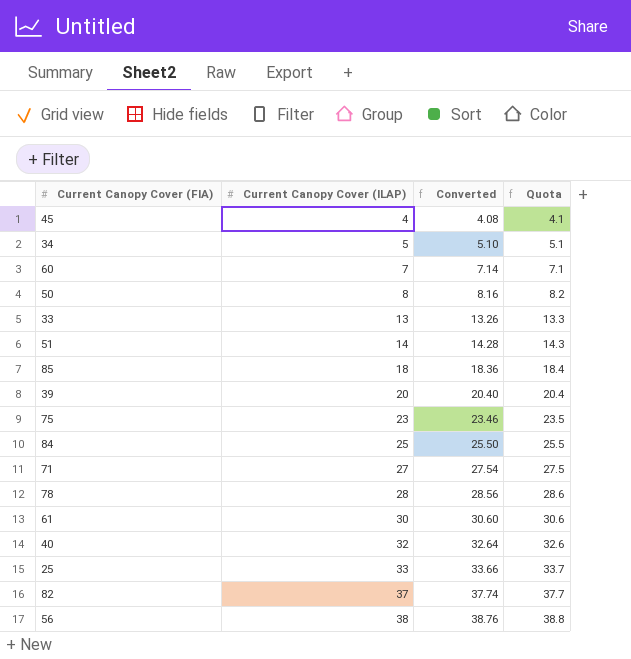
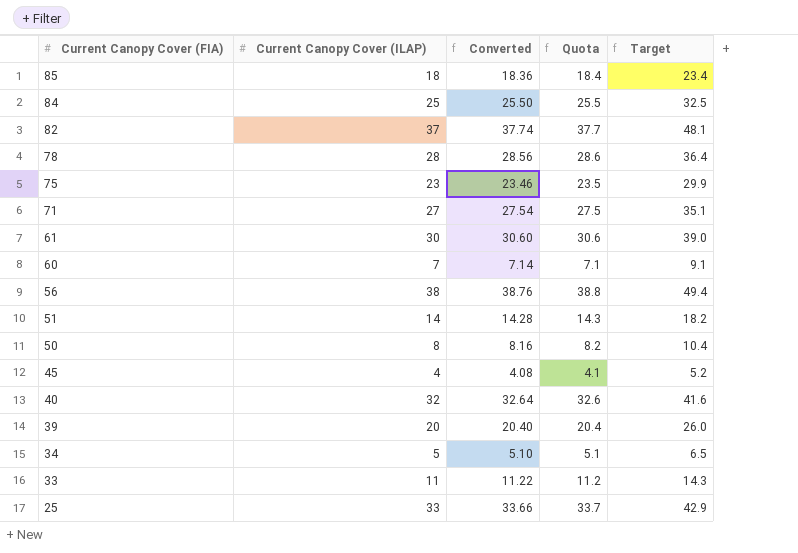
row order: Current Canopy Cover (ILAP) ascending -> Current Canopy Cover (FIA) descending
column Target | formula: none -> [Current Canopy Cover (ILAP)] * 1.3
33 | Current Canopy Cover (ILAP): 13 -> 11
33 | Converted: 13.26 -> 11.22
33 | Quota: 13.3 -> 11.2

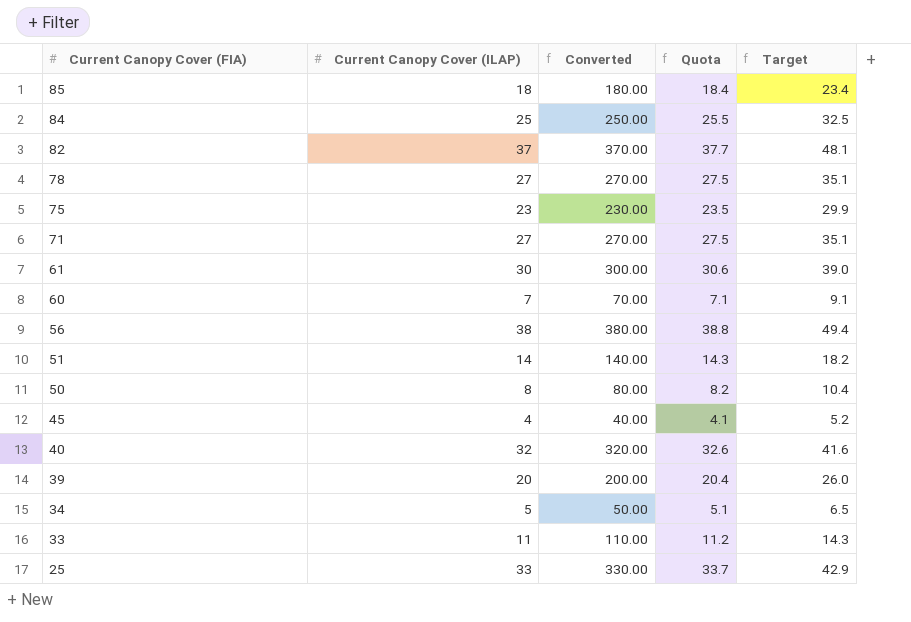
column Converted | formula: [Current Canopy Cover (ILAP)] * 1.02 -> [Current Canopy Cover (ILAP)] * 10
78 | Current Canopy Cover (ILAP): 28 -> 27
78 | Quota: 28.6 -> 27.5
78 | Target: 36.4 -> 35.1

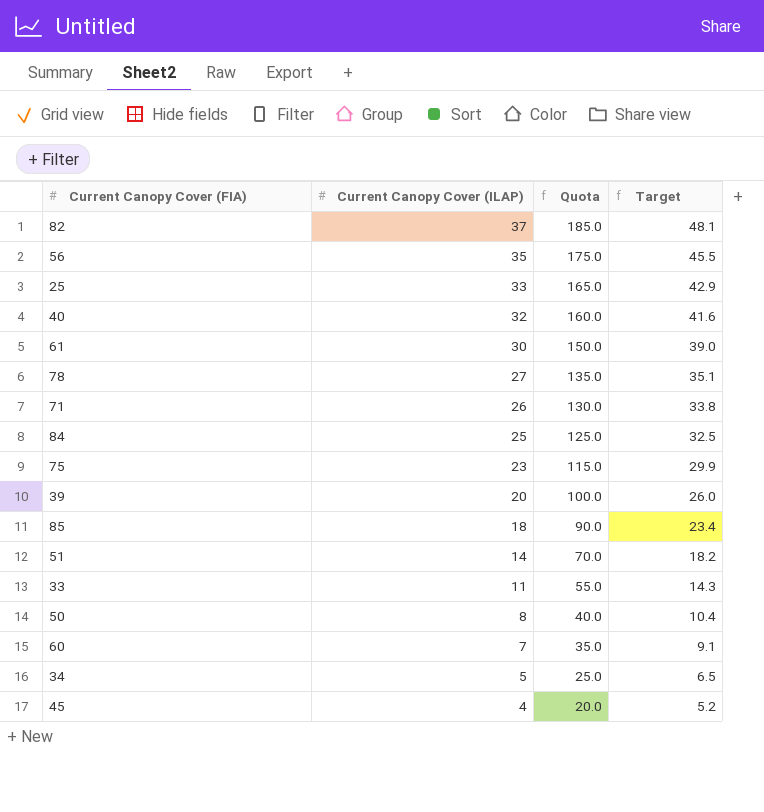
row order: Current Canopy Cover (FIA) descending -> Current Canopy Cover (ILAP) descending
column Converted | formula: [Current Canopy Cover (ILAP)] * 10 -> none
column Quota | formula: [Current Canopy Cover (ILAP)] * 1.02 -> [Current Canopy Cover (ILAP)] * 5
56 | Current Canopy Cover (ILAP): 38 -> 35
56 | Target: 49.4 -> 45.5
71 | Current Canopy Cover (ILAP): 27 -> 26
71 | Target: 35.1 -> 33.8

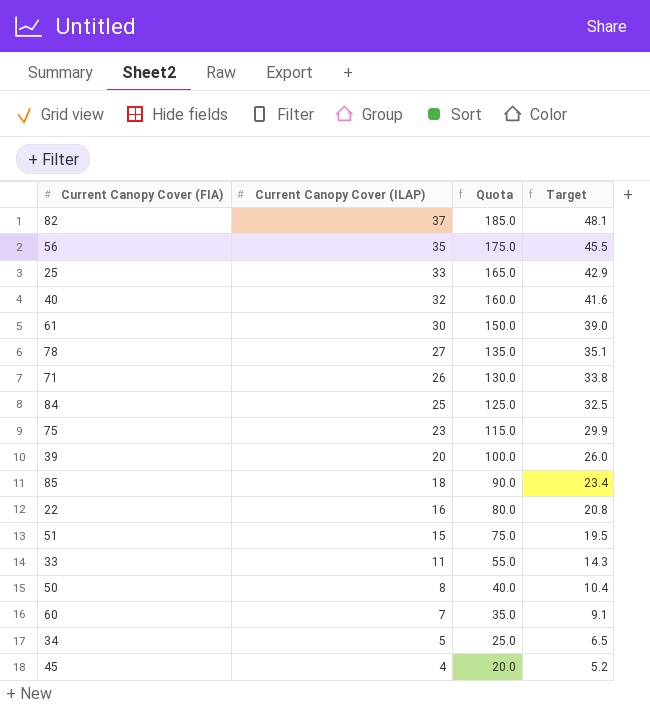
row 22: none -> 16 | 80.0 | 20.8
51 | Current Canopy Cover (ILAP): 14 -> 15
51 | Quota: 70.0 -> 75.0
51 | Target: 18.2 -> 19.5

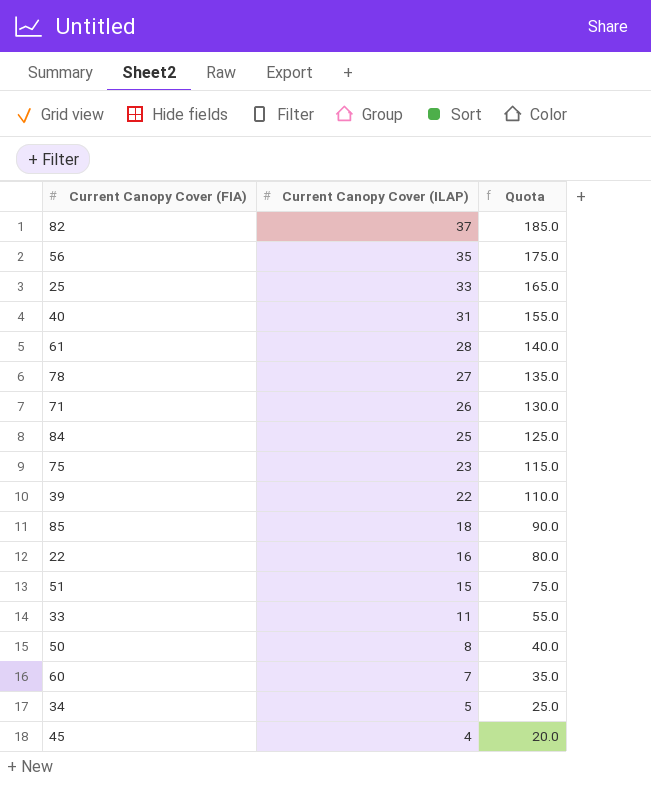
column Target | formula: [Current Canopy Cover (ILAP)] * 1.3 -> none
40 | Current Canopy Cover (ILAP): 32 -> 31
40 | Quota: 160.0 -> 155.0
61 | Current Canopy Cover (ILAP): 30 -> 28
61 | Quota: 150.0 -> 140.0
39 | Current Canopy Cover (ILAP): 20 -> 22
39 | Quota: 100.0 -> 110.0

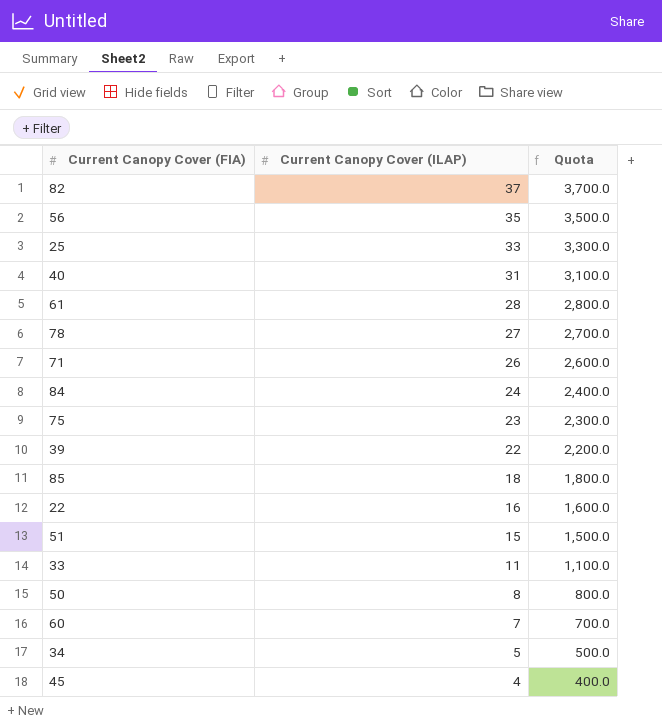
column Quota | formula: [Current Canopy Cover (ILAP)] * 5 -> [Current Canopy Cover (ILAP)] * 100
84 | Current Canopy Cover (ILAP): 25 -> 24

